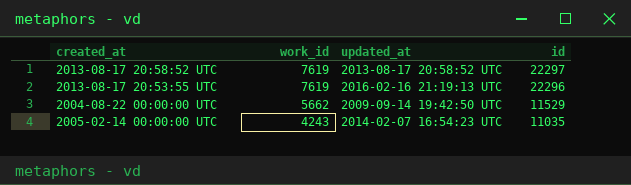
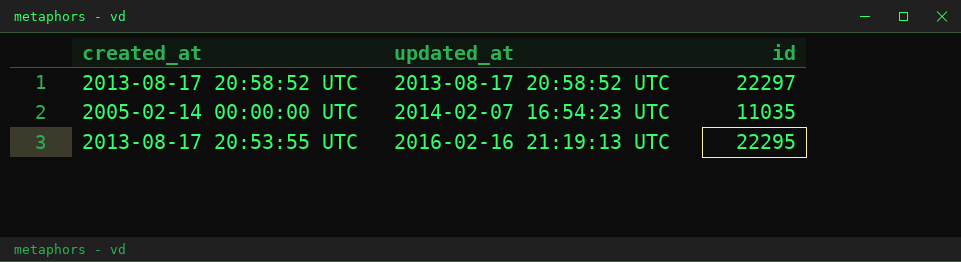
row order: work_id descending -> updated_at ascending
column work_id | position: 2 -> none
row 2004-08-22 00:00:00 UTC: 5662 | 2009-09-14 19:42:50 UTC | 11529 -> none
2013-08-17 20:53:55 UTC | id: 22296 -> 22295

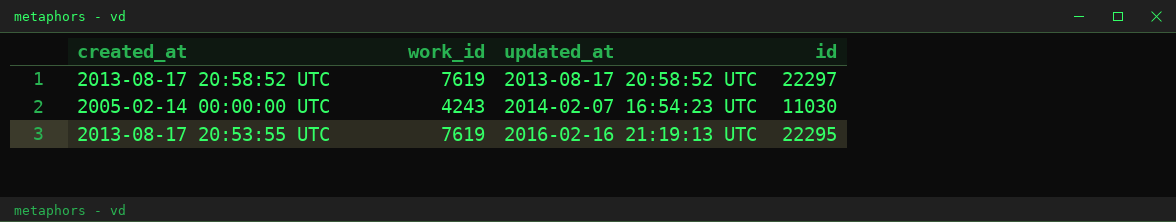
column work_id | position: none -> 2
2005-02-14 00:00:00 UTC | id: 11035 -> 11030

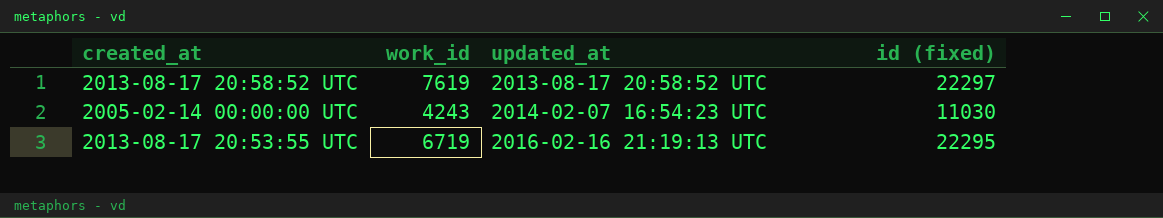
column name: id -> id (fixed)
2013-08-17 20:53:55 UTC | work_id: 7619 -> 6719

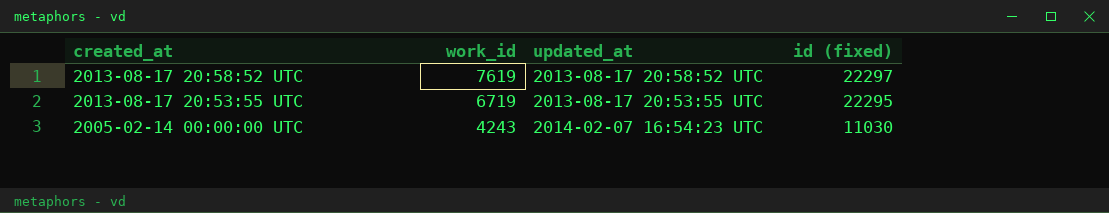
row order: updated_at ascending -> created_at descending
2013-08-17 20:53:55 UTC | updated_at: 2016-02-16 21:19:13 UTC -> 2013-08-17 20:53:55 UTC

